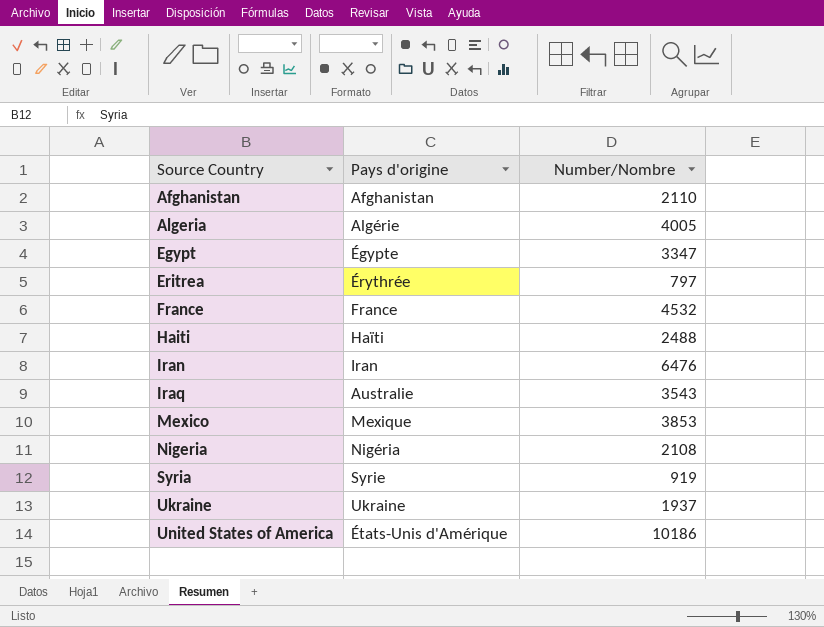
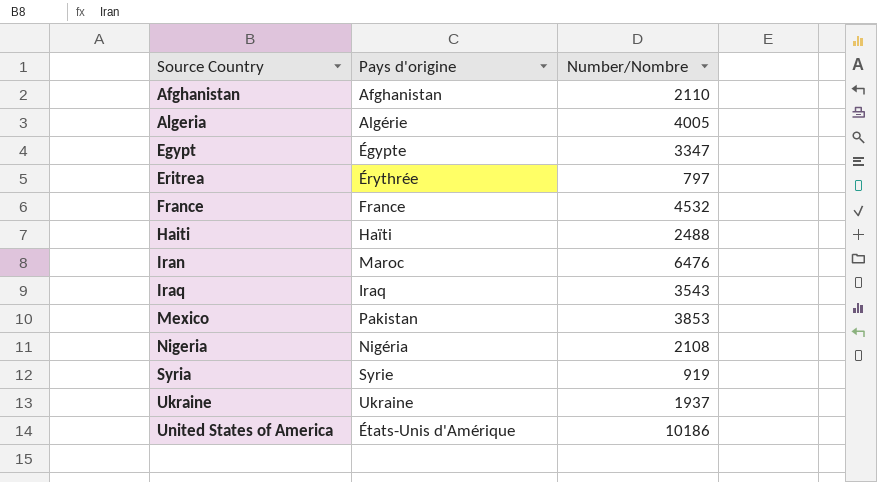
Iran | Pays d'origine: Iran -> Maroc
Iraq | Pays d'origine: Australie -> Iraq
Mexico | Pays d'origine: Mexique -> Pakistan

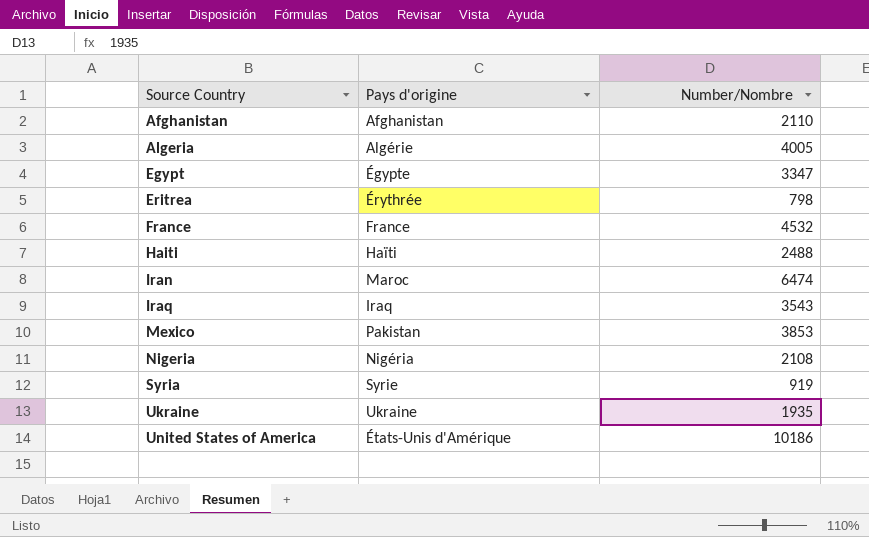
Eritrea | Number/Nombre: 797 -> 798
Iran | Number/Nombre: 6476 -> 6474
Ukraine | Number/Nombre: 1937 -> 1935

